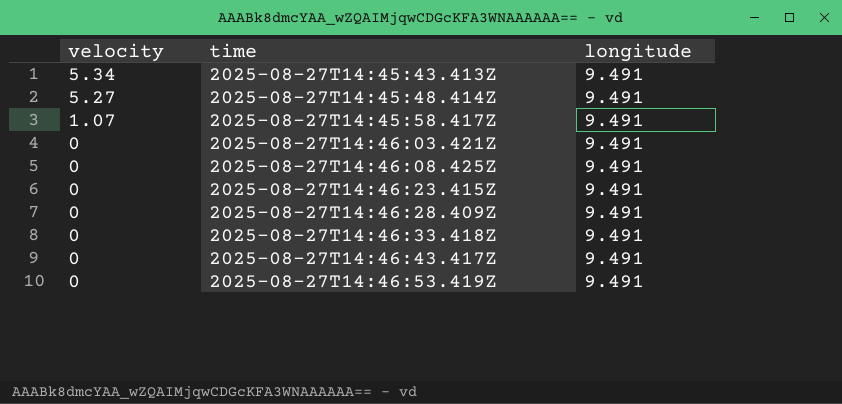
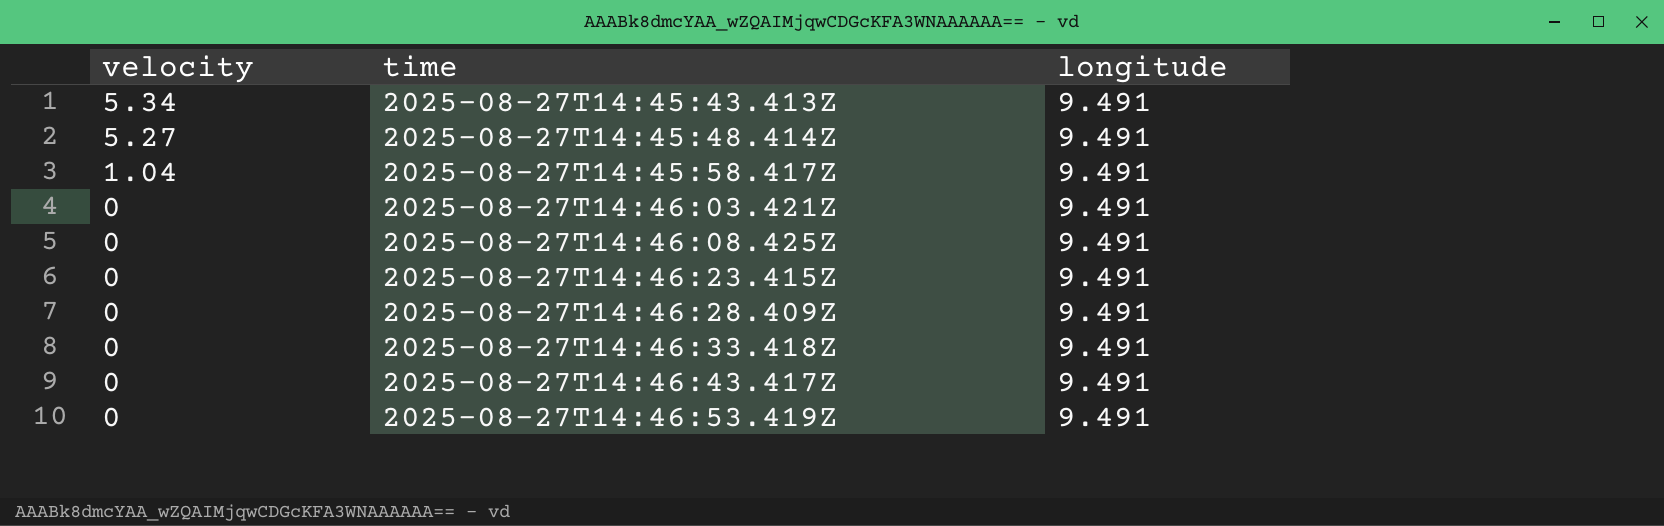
2025-08-27T14:45:58.417Z | velocity: 1.07 -> 1.04

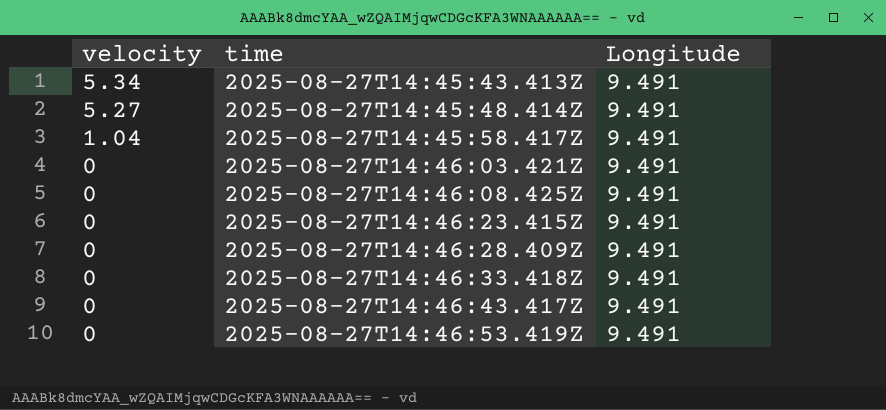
column name: longitude -> Longitude

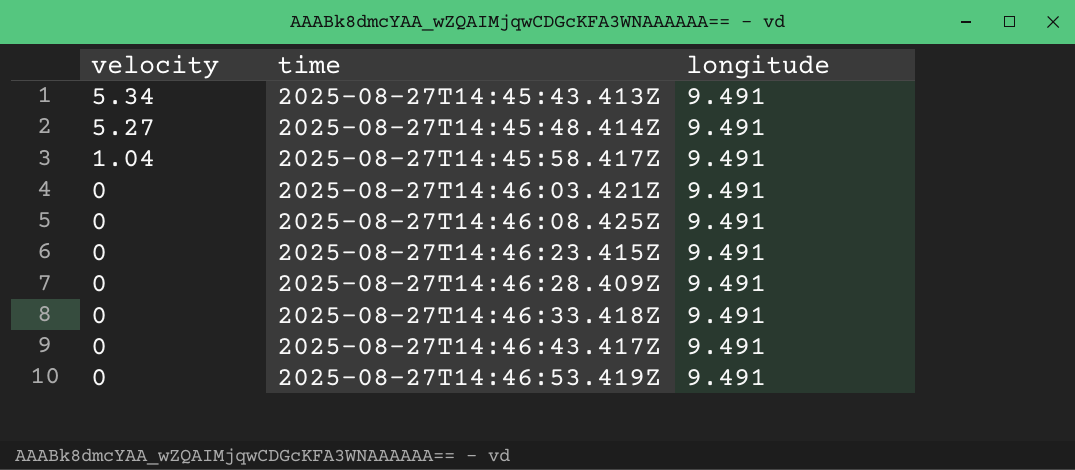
column name: Longitude -> longitude

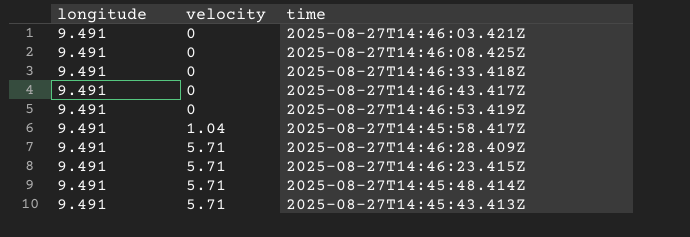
row order: velocity descending -> velocity ascending
column longitude | position: 3 -> 1
2025-08-27T14:46:28.409Z | velocity: 0 -> 5.71
2025-08-27T14:46:23.415Z | velocity: 0 -> 5.71
2025-08-27T14:45:48.414Z | velocity: 5.27 -> 5.71
2025-08-27T14:45:43.413Z | velocity: 5.34 -> 5.71

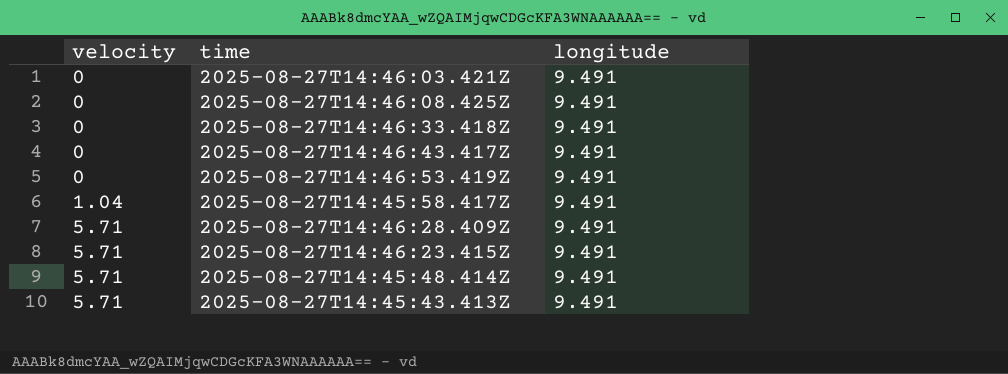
column longitude | position: 1 -> 3

